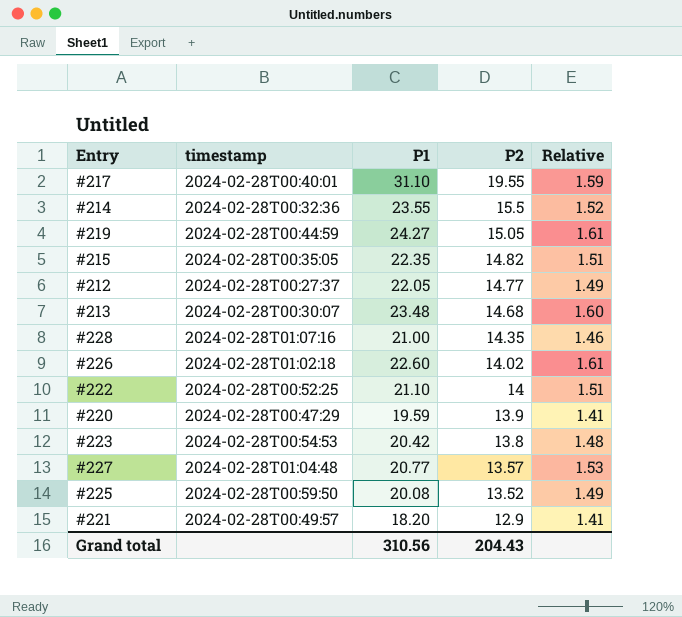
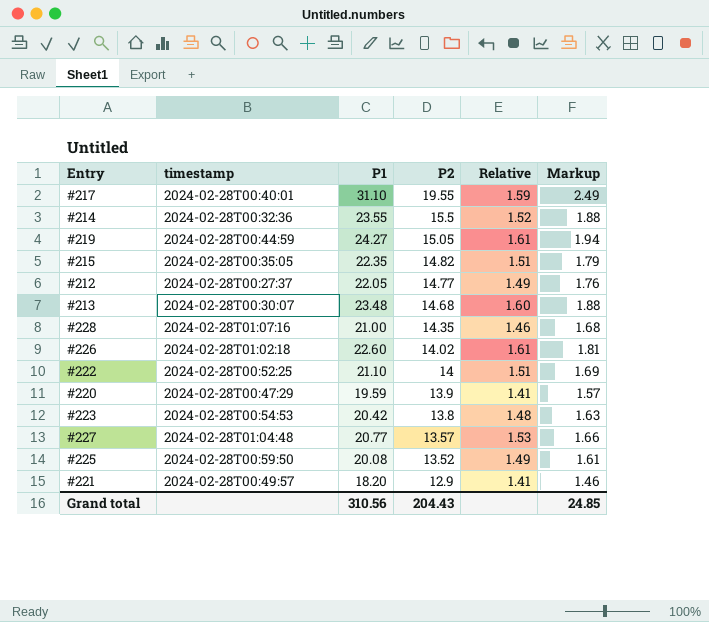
column Markup | formula: none -> [P1] * 0.08

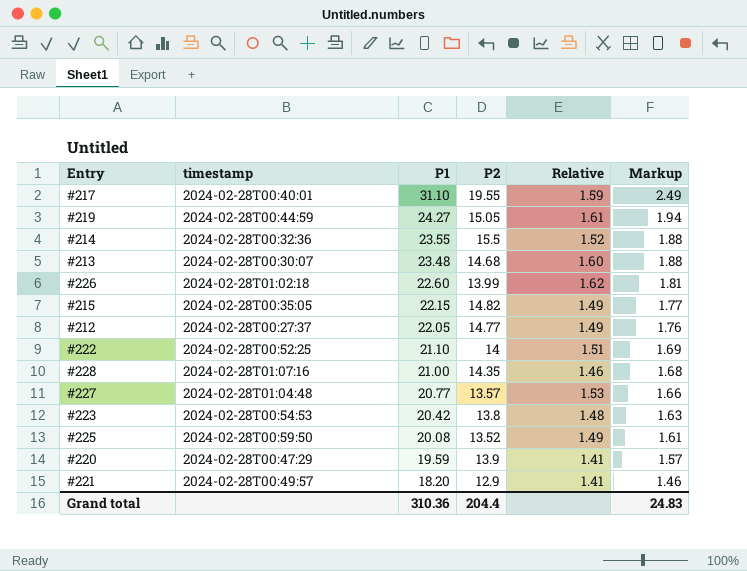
row order: P2 descending -> P1 descending
#226 | P2: 14.02 -> 13.99
#226 | Relative: 1.61 -> 1.62
#215 | P1: 22.35 -> 22.15
#215 | Relative: 1.51 -> 1.49
#215 | Markup: 1.79 -> 1.77
Grand total | P1: 310.56 -> 310.36
Grand total | P2: 204.43 -> 204.4
Grand total | Markup: 24.85 -> 24.83

